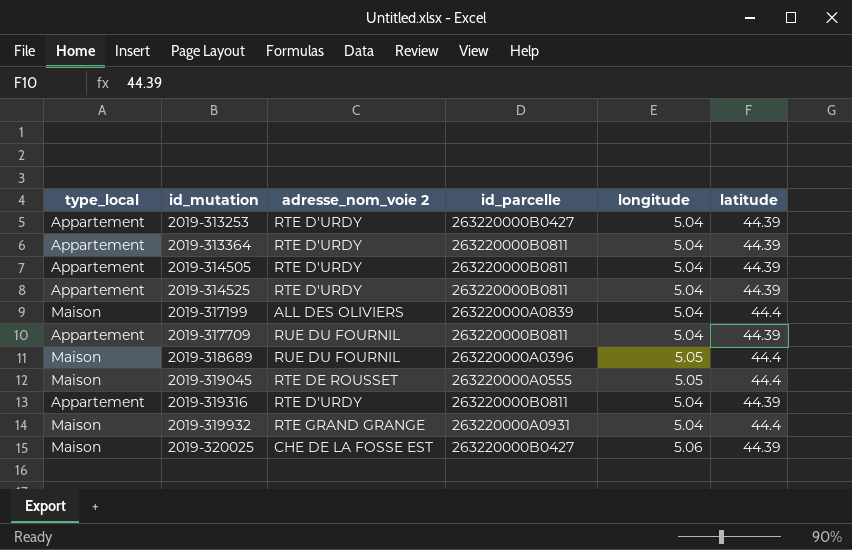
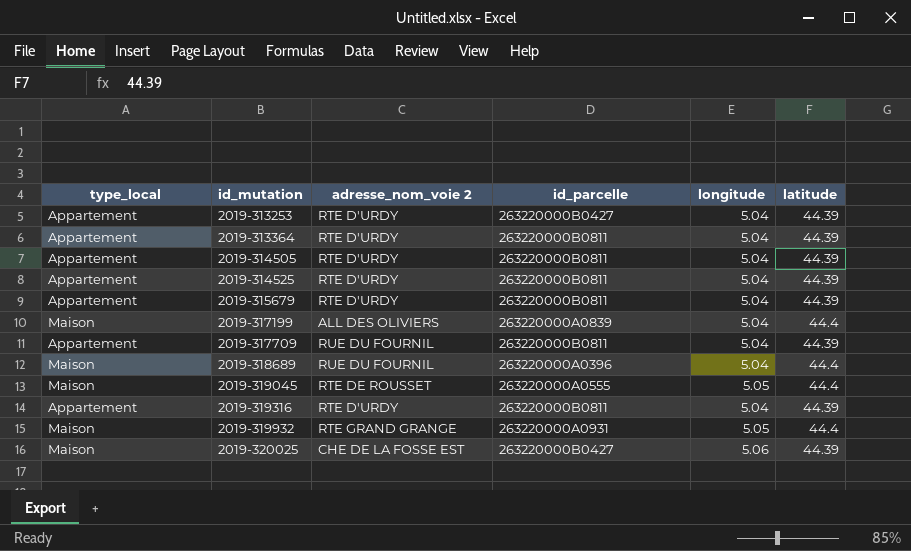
row 2019-315679: none -> Appartement | RTE D'URDY | 263220000B0811 | 5.04 | 44.39
2019-318689 | longitude: 5.05 -> 5.04
2019-319932 | longitude: 5.04 -> 5.05

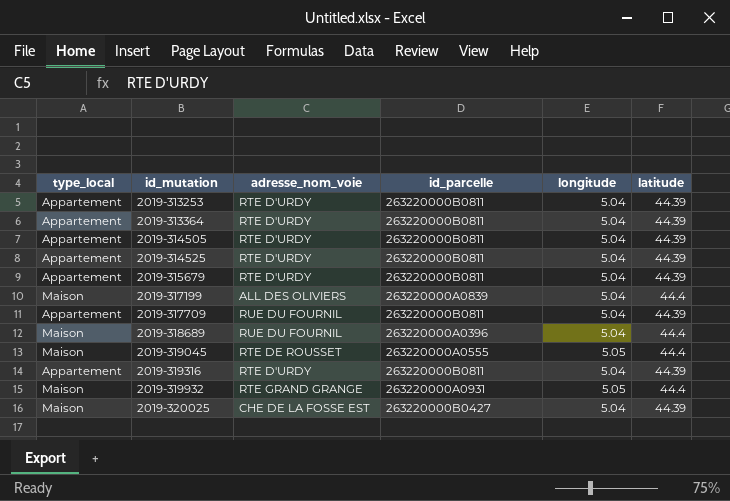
column name: adresse_nom_voie 2 -> adresse_nom_voie
2019-313253 | id_parcelle: 263220000B0427 -> 263220000B0811
2019-320025 | longitude: 5.06 -> 5.04

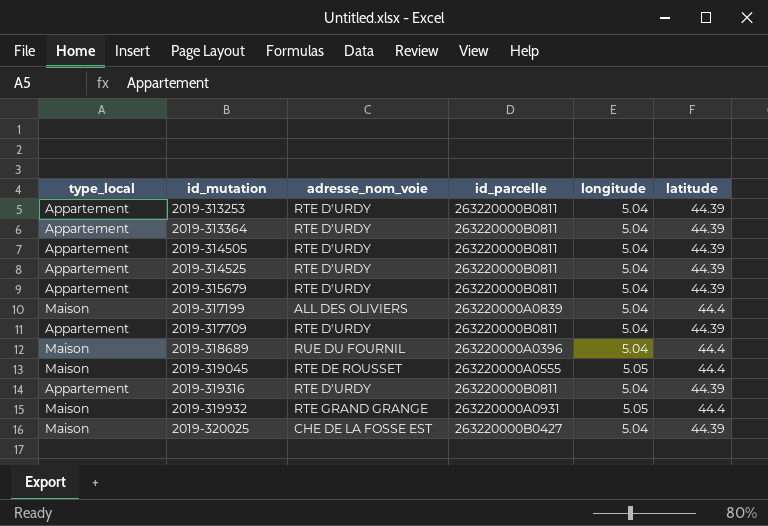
2019-317709 | adresse_nom_voie: RUE DU FOURNIL -> RTE D'URDY

